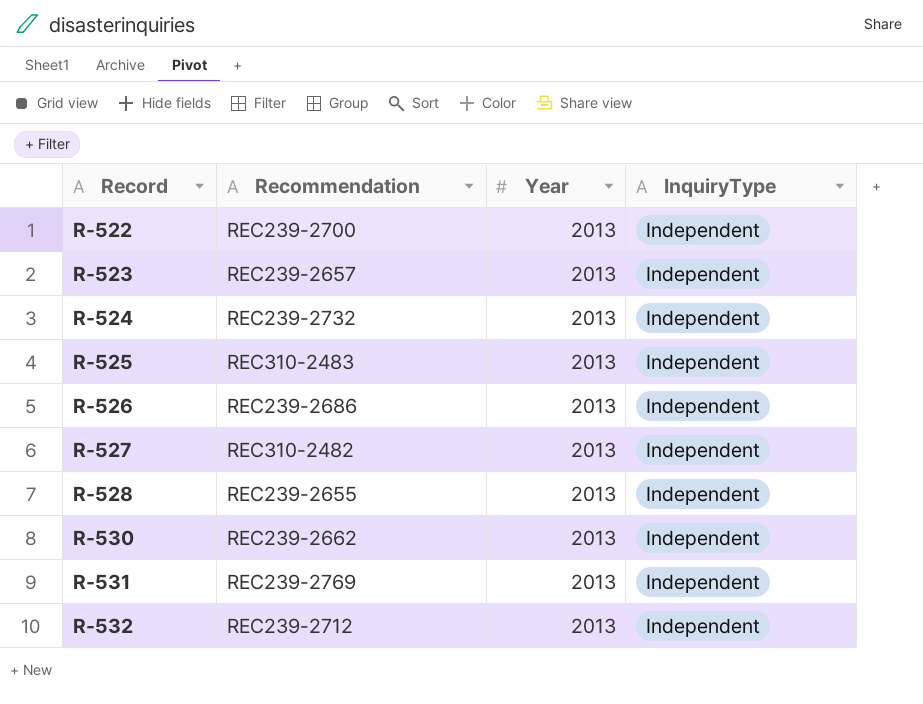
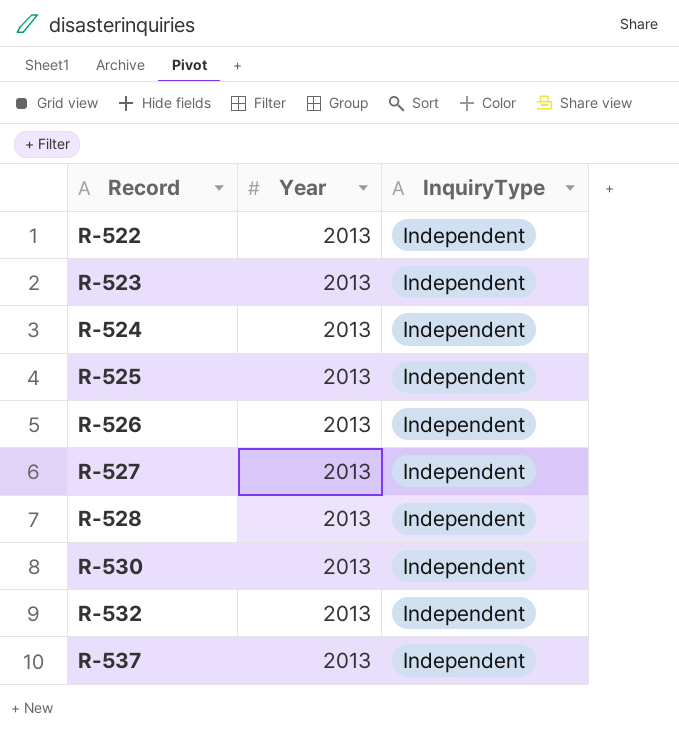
column Recommendation | position: 2 -> none
row R-531: REC239-2769 | 2013 | Independent -> none
row R-537: none -> 2013 | Independent

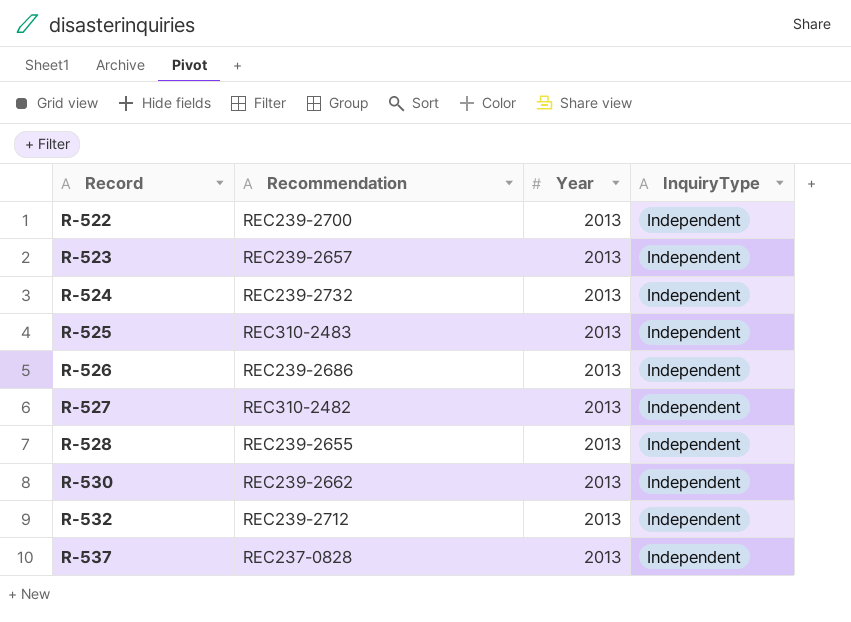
column Recommendation | position: none -> 2

